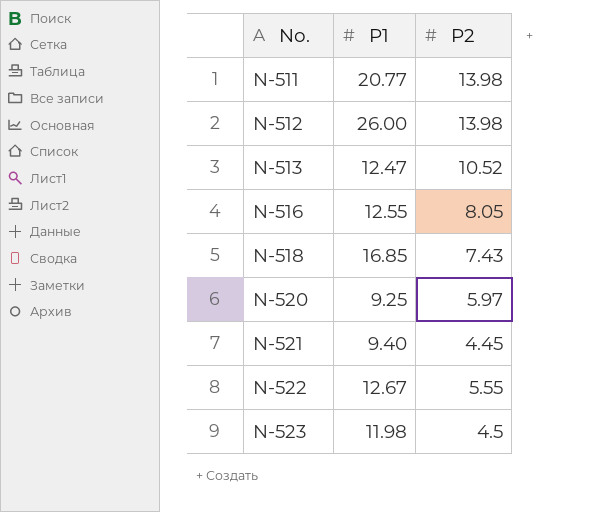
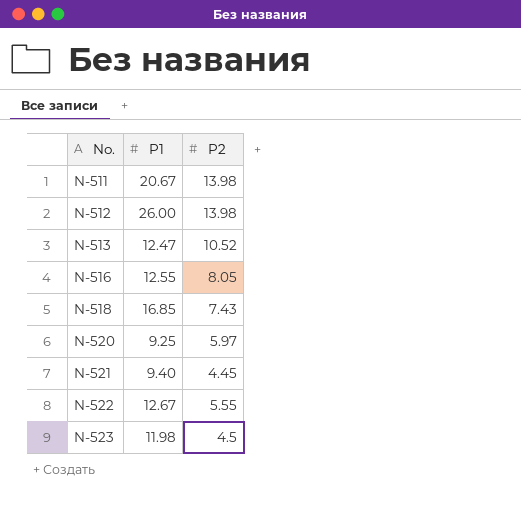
N-511 | P1: 20.77 -> 20.67

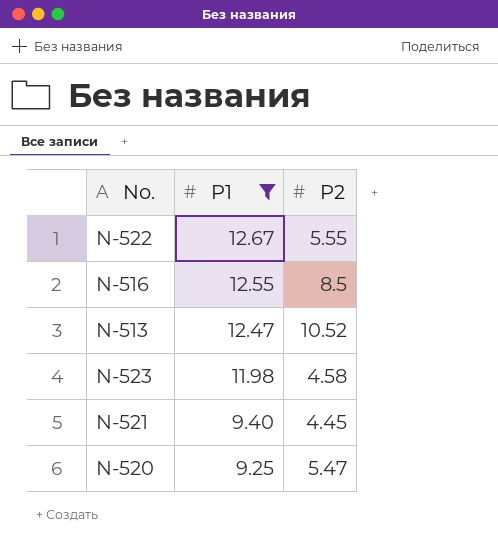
filter: none -> P1 <= 12.67
row order: No. ascending -> P1 descending
N-516 | P2: 8.05 -> 8.5
N-523 | P2: 4.5 -> 4.58
N-520 | P2: 5.97 -> 5.47

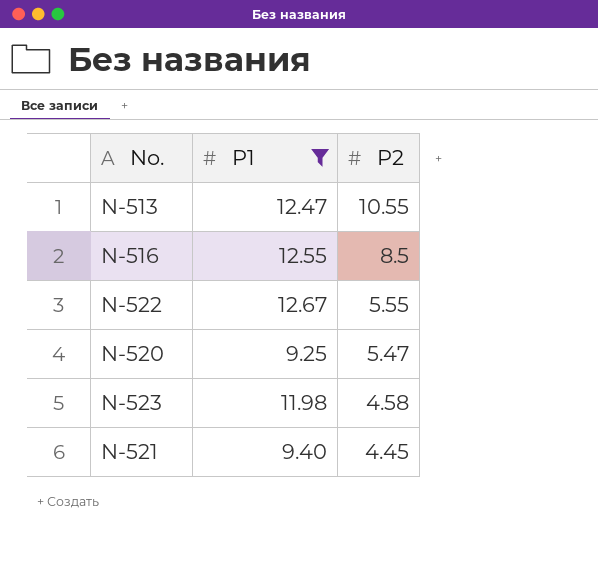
row order: P1 descending -> P2 descending
N-513 | P2: 10.52 -> 10.55

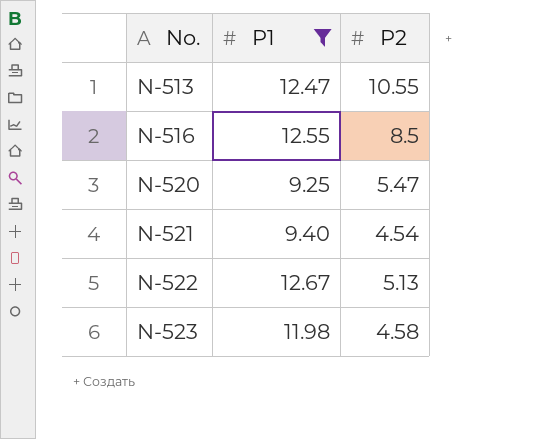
row order: P2 descending -> No. ascending
N-521 | P2: 4.45 -> 4.54
N-522 | P2: 5.55 -> 5.13

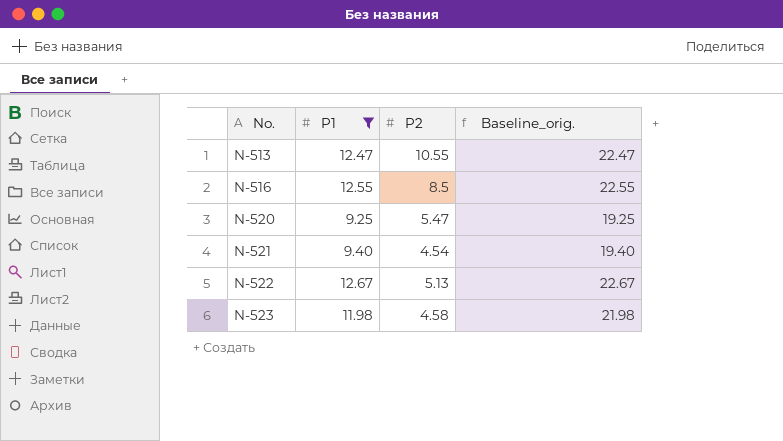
column Baseline_orig. | formula: none -> [P1] + 10

